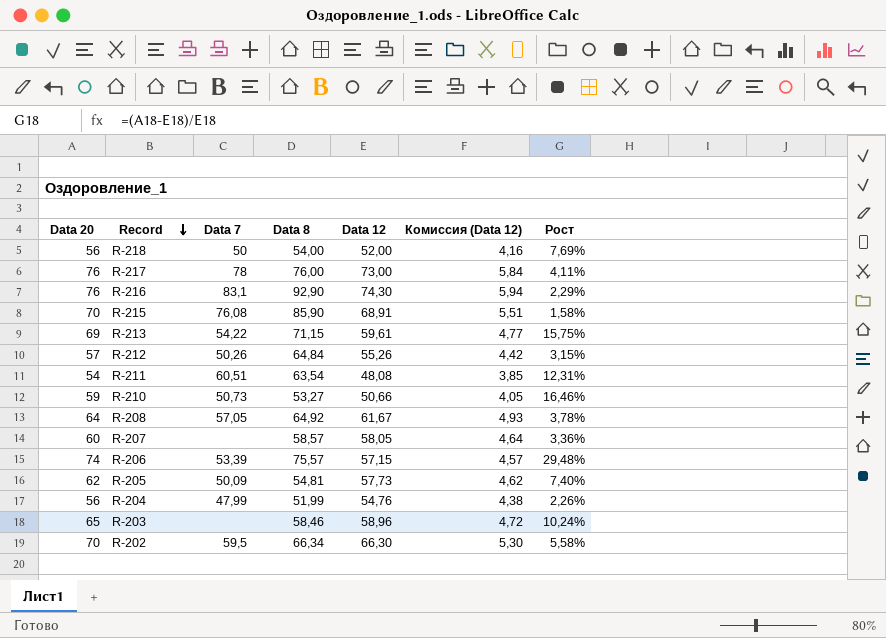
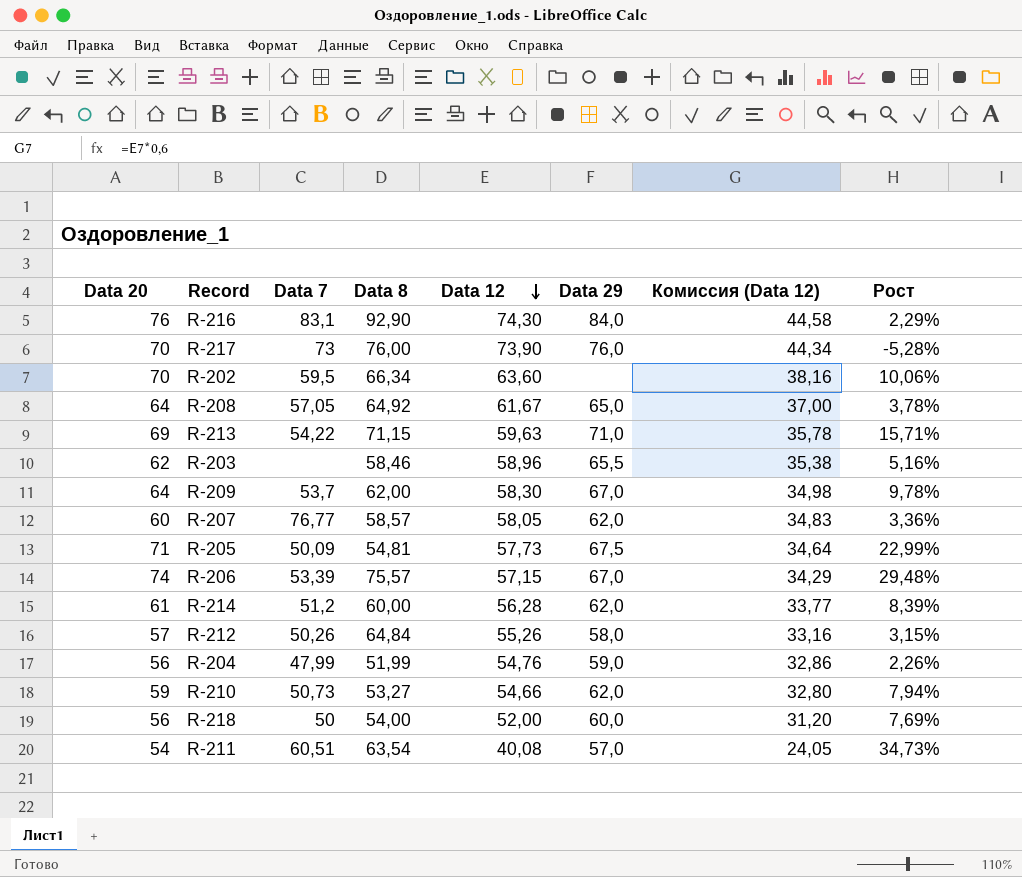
row order: Record descending -> Data 12 descending
column Data 29 | position: none -> 6
column Комиссия (Data 12) | formula: [Data 12] * 0,08 -> [Data 12] * 0,6
row R-215: 70 | 76,08 | 85,90 | 68,91 | 5,51 | 1,58% -> none
R-217 | Data 20: 76 -> 70
R-217 | Data 7: 78 -> 73
R-217 | Data 12: 73,00 -> 73,90
R-217 | Рост: 4,11% -> -5,28%
R-202 | Data 12: 66,30 -> 63,60
R-202 | Рост: 5,58% -> 10,06%
R-213 | Data 12: 59,61 -> 59,63
R-213 | Рост: 15,75% -> 15,71%
R-203 | Data 20: 65 -> 62
R-203 | Рост: 10,24% -> 5,16%
row R-209: none -> 64 | 53,7 | 62,00 | 58,30 | 67,0 | 34,98 | 9,78%
R-207 | Data 7: none -> 76,77
R-205 | Data 20: 62 -> 71
R-205 | Рост: 7,40% -> 22,99%
row R-214: none -> 61 | 51,2 | 60,00 | 56,28 | 62,0 | 33,77 | 8,39%
R-210 | Data 12: 50,66 -> 54,66
R-210 | Рост: 16,46% -> 7,94%
R-211 | Data 12: 48,08 -> 40,08
R-211 | Рост: 12,31% -> 34,73%

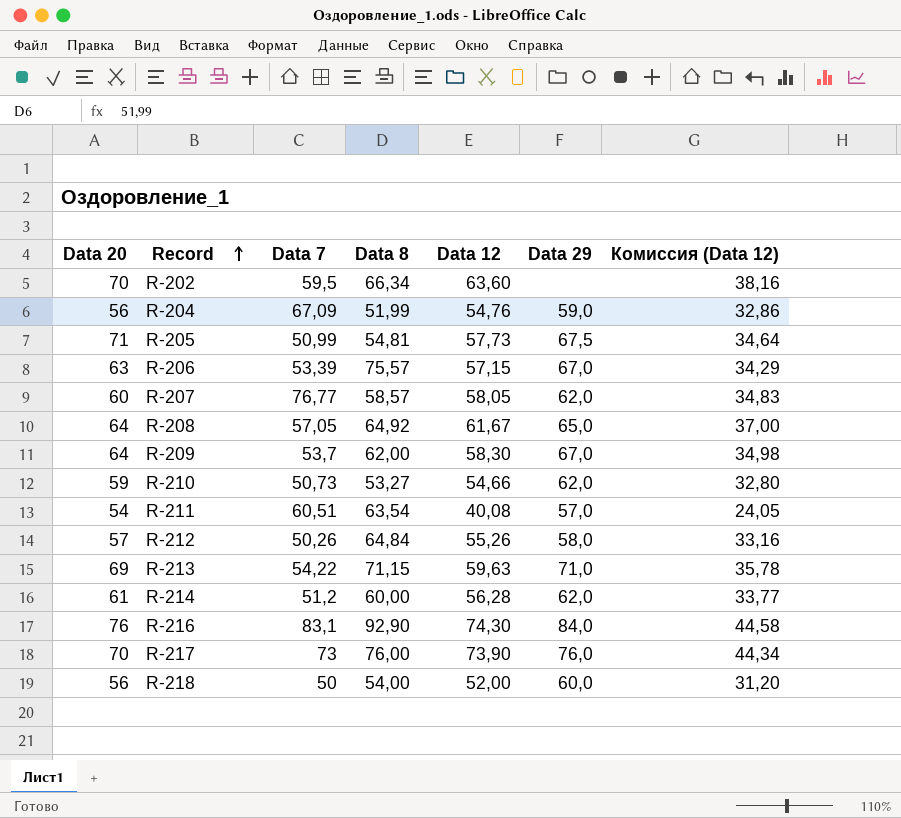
row order: Data 12 descending -> Record ascending
column Рост | formula: ([Data 20] - [Data 12]) / [Data 12] -> none
row R-203: 62 | none | 58,46 | 58,96 | 65,5 | 35,38 | 5,16% -> none
R-204 | Data 7: 47,99 -> 67,09
R-205 | Data 7: 50,09 -> 50,99
R-206 | Data 20: 74 -> 63

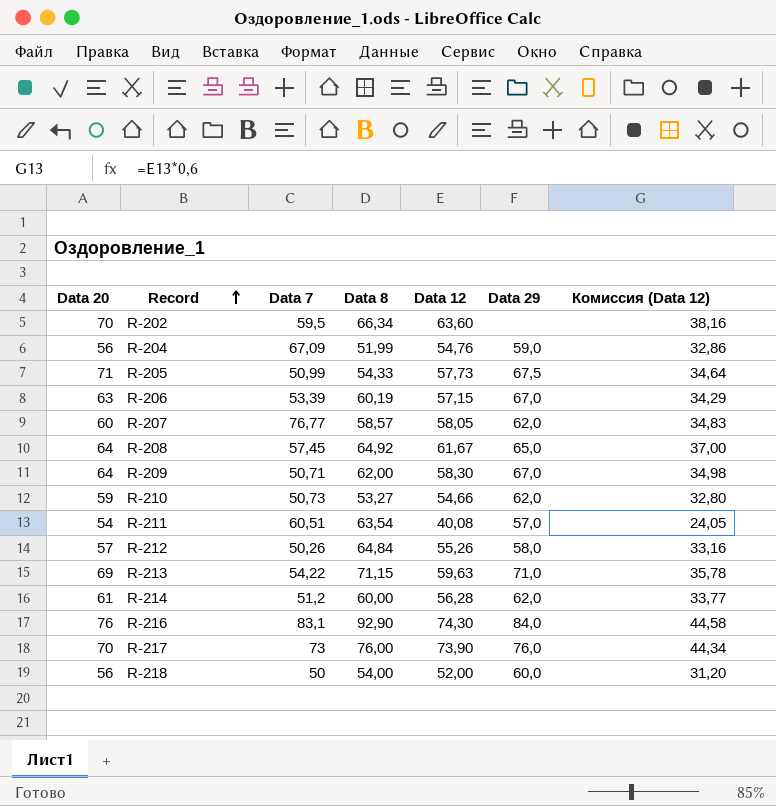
R-205 | Data 8: 54,81 -> 54,33
R-206 | Data 8: 75,57 -> 60,19
R-208 | Data 7: 57,05 -> 57,45
R-209 | Data 7: 53,7 -> 50,71

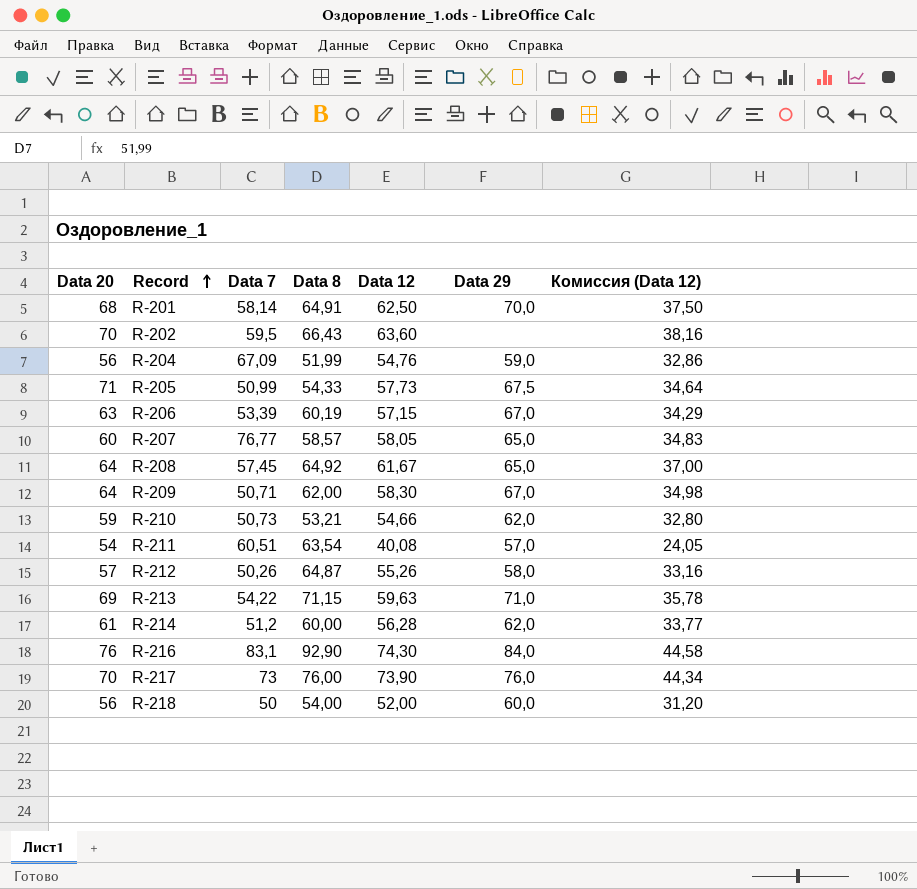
row R-201: none -> 68 | 58,14 | 64,91 | 62,50 | 70,0 | 37,50
R-202 | Data 8: 66,34 -> 66,43
R-207 | Data 29: 62,0 -> 65,0
R-210 | Data 8: 53,27 -> 53,21
R-212 | Data 8: 64,84 -> 64,87

